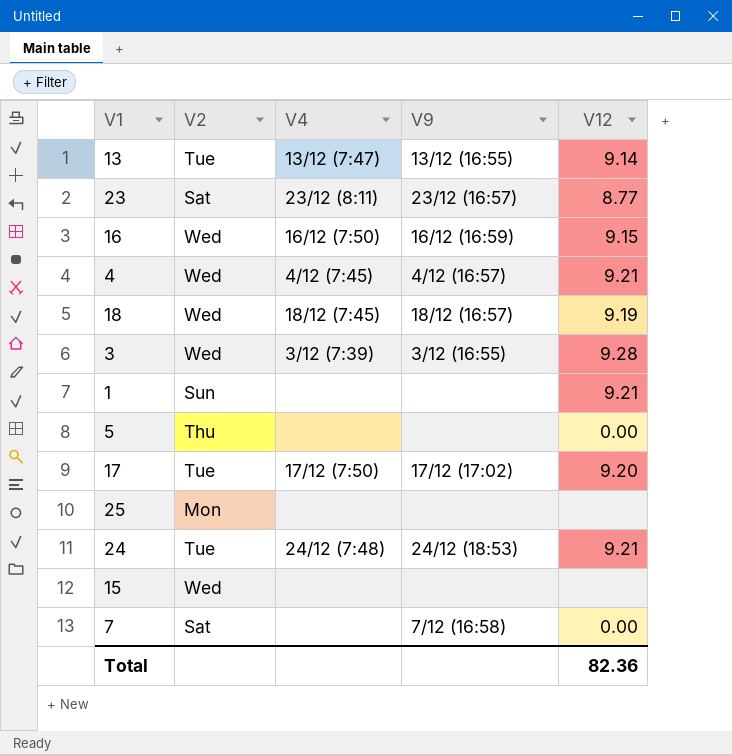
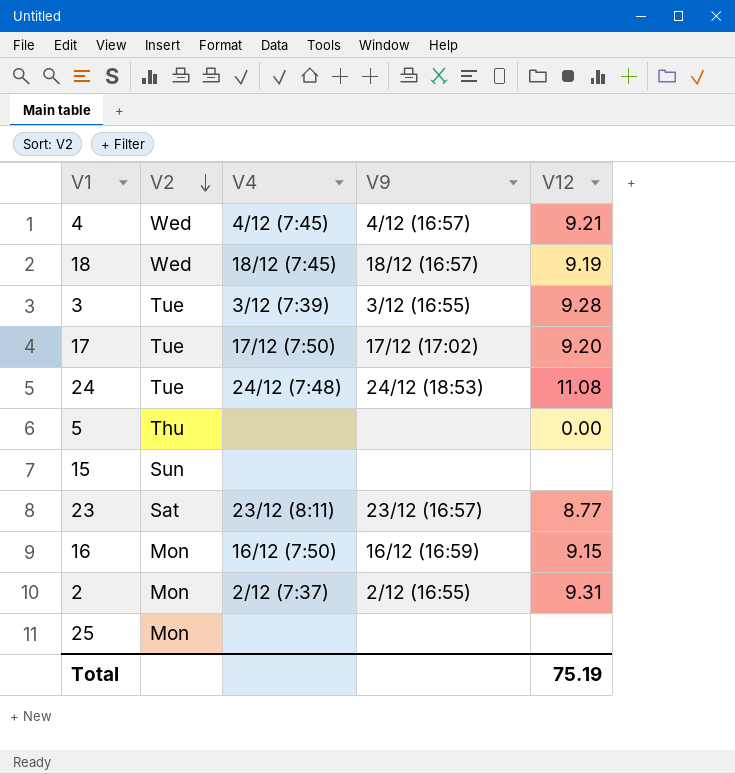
row order: none -> V2 descending
row 13: Tue | 13/12 (7:47) | 13/12 (16:55) | 9.14 -> none
row 1: Sun | none | none | 9.21 -> none
row 7: Sat | none | 7/12 (16:58) | 0.00 -> none
3 | V2: Wed -> Tue
24 | V12: 9.21 -> 11.08
15 | V2: Wed -> Sun
16 | V2: Wed -> Mon
row 2: none -> Mon | 2/12 (7:37) | 2/12 (16:55) | 9.31
Total | V12: 82.36 -> 75.19

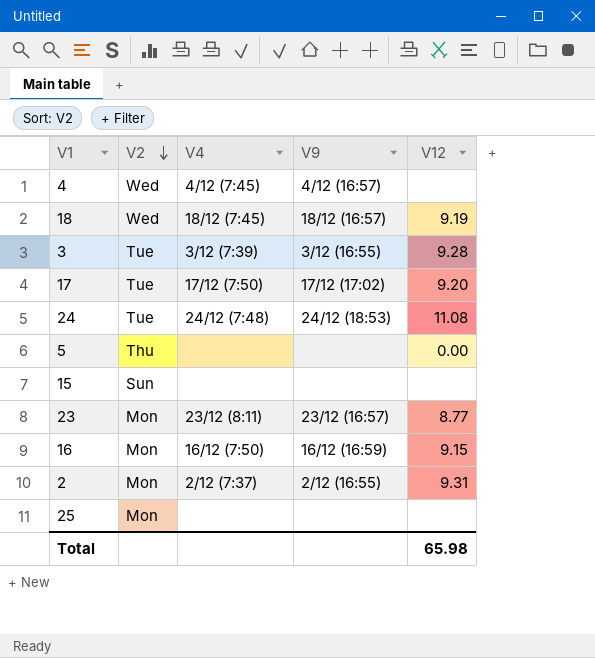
4 | V12: 9.21 -> none
23 | V2: Sat -> Mon
Total | V12: 75.19 -> 65.98

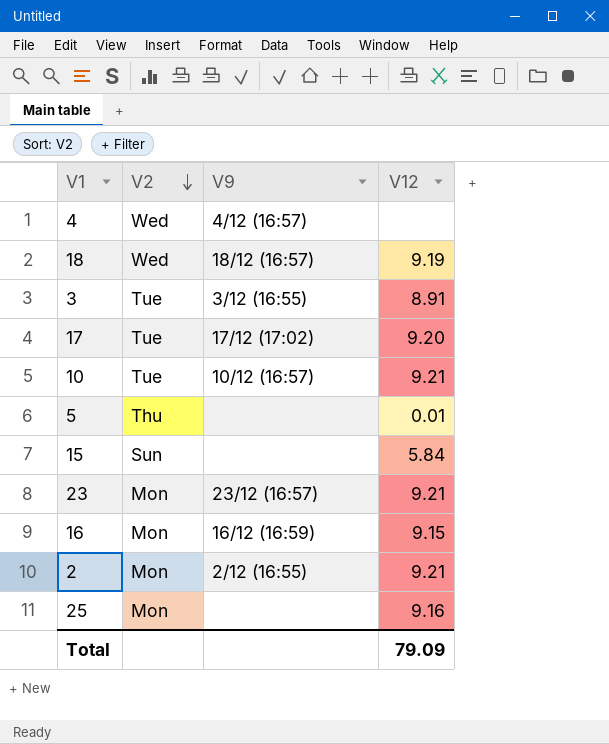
column V4 | position: 3 -> none
row 24: Tue | 24/12 (7:48) | 24/12 (18:53) | 11.08 -> none
3 | V12: 9.28 -> 8.91
row 10: none -> Tue | 10/12 (16:57) | 9.21
5 | V12: 0.00 -> 0.01
15 | V12: none -> 5.84
23 | V12: 8.77 -> 9.21
2 | V12: 9.31 -> 9.21
25 | V12: none -> 9.16
Total | V12: 65.98 -> 79.09

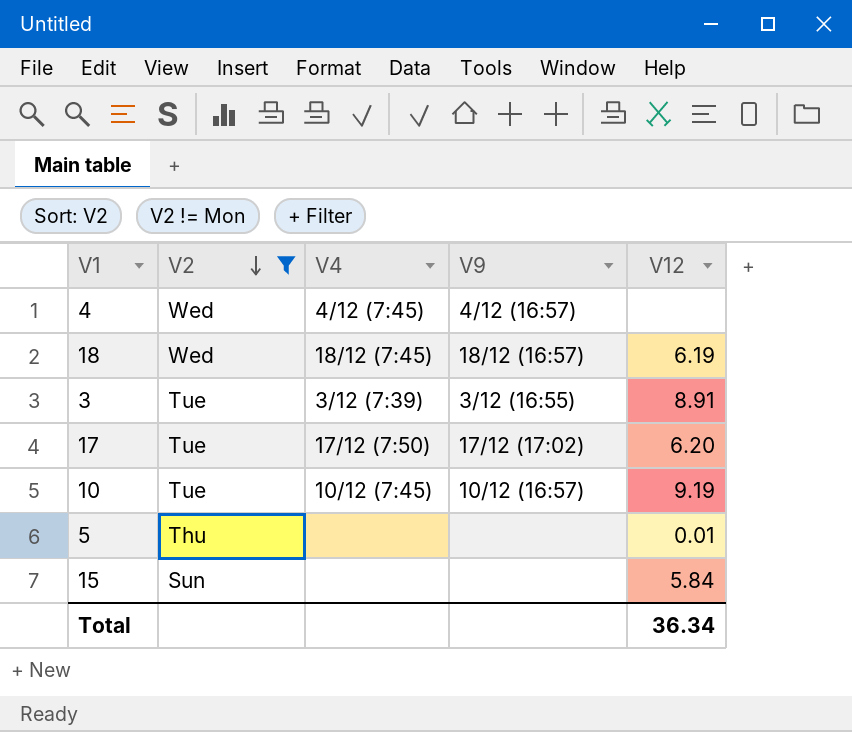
filter: none -> V2 != Mon
column V4 | position: none -> 3
18 | V12: 9.19 -> 6.19
17 | V12: 9.20 -> 6.20
10 | V12: 9.21 -> 9.19
Total | V12: 79.09 -> 36.34

